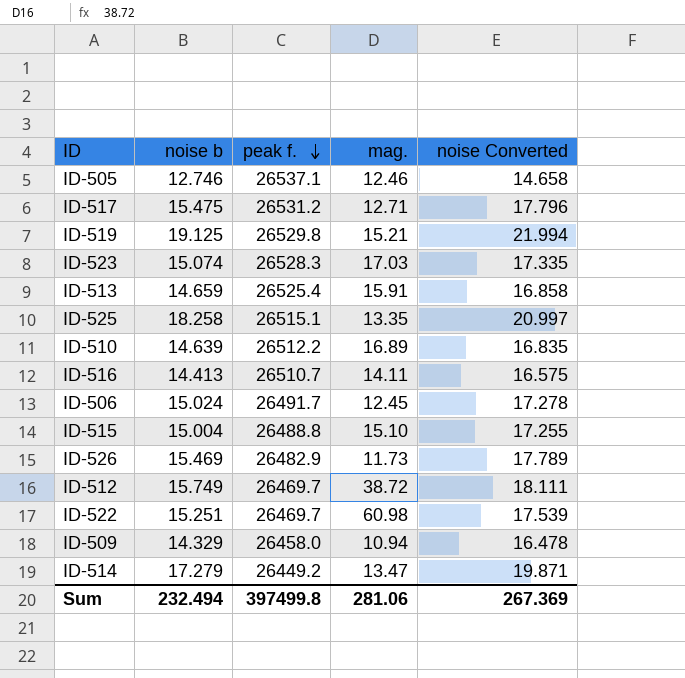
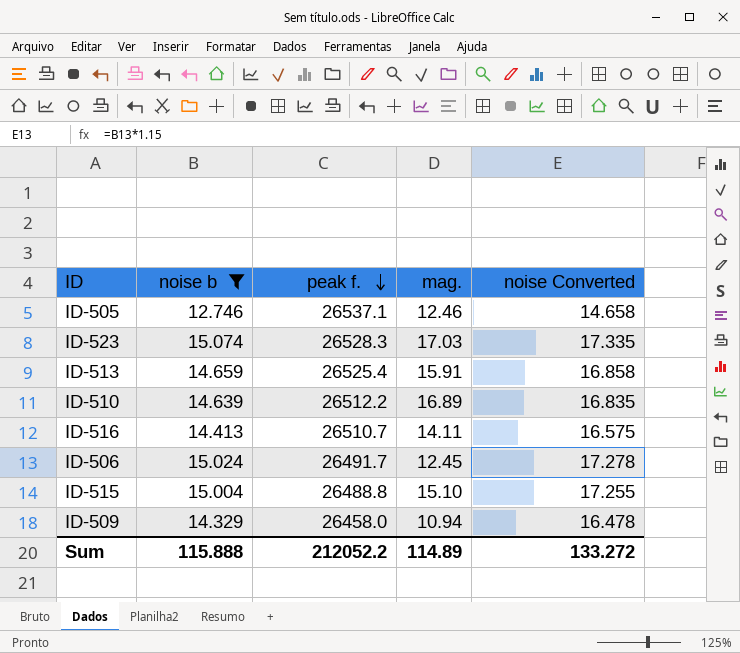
filter: none -> noise b <= 15.074
Sum | noise b: 232.494 -> 115.888
Sum | peak f.: 397499.8 -> 212052.2
Sum | mag.: 281.06 -> 114.89
Sum | noise Converted: 267.369 -> 133.272

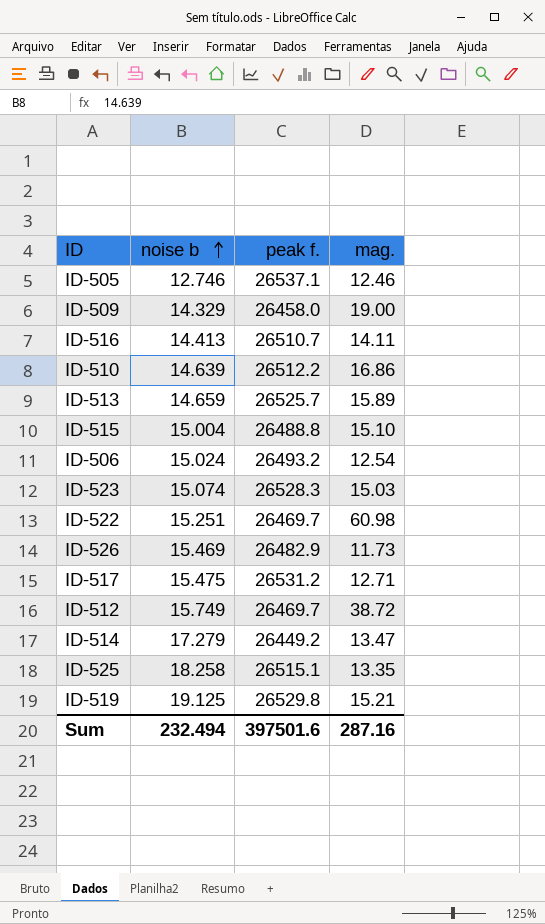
filter: noise b <= 15.074 -> none
row order: peak f. descending -> noise b ascending
column noise Converted | formula: [noise b] * 1.15 -> none
ID-509 | mag.: 10.94 -> 19.00
ID-510 | mag.: 16.89 -> 16.86
ID-513 | peak f.: 26525.4 -> 26525.7
ID-513 | mag.: 15.91 -> 15.89
ID-506 | peak f.: 26491.7 -> 26493.2
ID-506 | mag.: 12.45 -> 12.54
ID-523 | mag.: 17.03 -> 15.03
Sum | noise b: 115.888 -> 232.494
Sum | peak f.: 212052.2 -> 397501.6
Sum | mag.: 114.89 -> 287.16

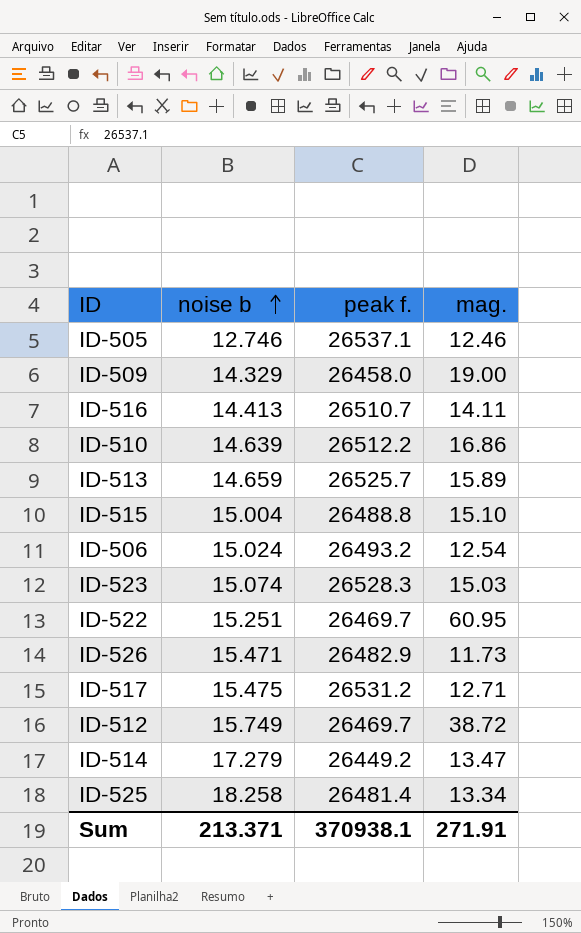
row ID-519: 19.125 | 26529.8 | 15.21 -> none
ID-522 | mag.: 60.98 -> 60.95
ID-526 | noise b: 15.469 -> 15.471
ID-525 | peak f.: 26515.1 -> 26481.4
ID-525 | mag.: 13.35 -> 13.34
Sum | noise b: 232.494 -> 213.371
Sum | peak f.: 397501.6 -> 370938.1
Sum | mag.: 287.16 -> 271.91

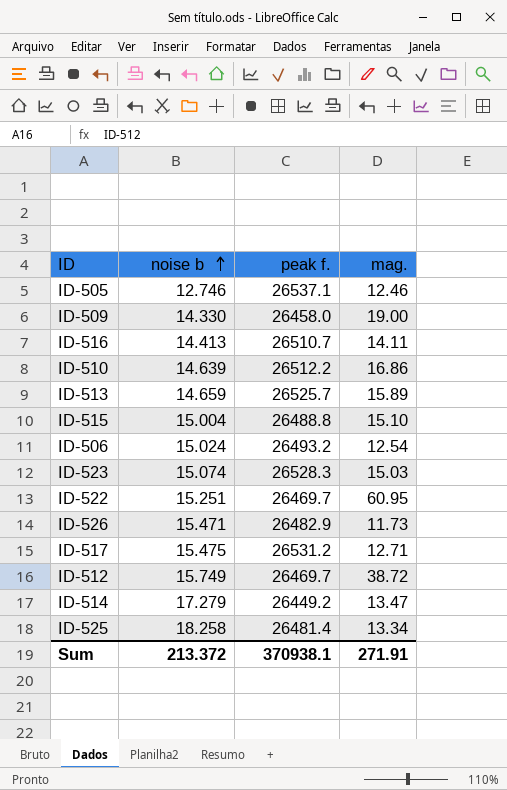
ID-509 | noise b: 14.329 -> 14.330
Sum | noise b: 213.371 -> 213.372

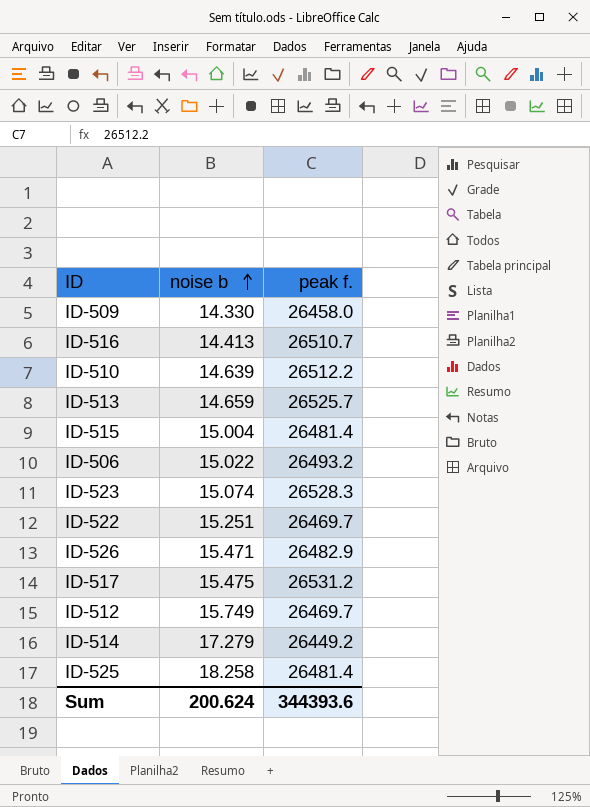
column mag. | position: 4 -> none
row ID-505: 12.746 | 26537.1 | 12.46 -> none
ID-515 | peak f.: 26488.8 -> 26481.4
ID-506 | noise b: 15.024 -> 15.022
Sum | noise b: 213.372 -> 200.624
Sum | peak f.: 370938.1 -> 344393.6

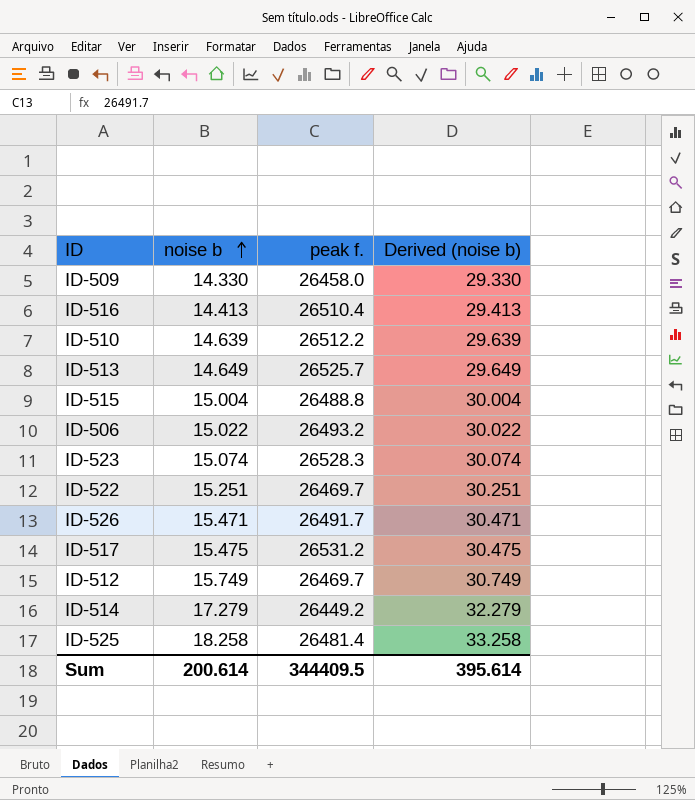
column Derived (noise b) | formula: none -> [noise b] + 15
ID-516 | peak f.: 26510.7 -> 26510.4
ID-513 | noise b: 14.659 -> 14.649
ID-515 | peak f.: 26481.4 -> 26488.8
ID-526 | peak f.: 26482.9 -> 26491.7
Sum | noise b: 200.624 -> 200.614
Sum | peak f.: 344393.6 -> 344409.5

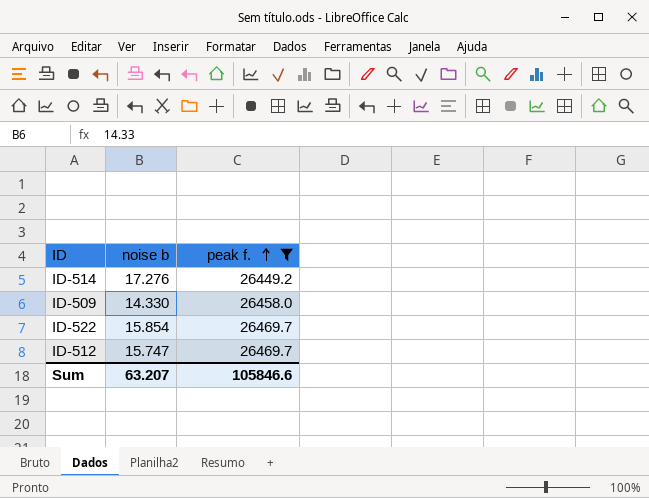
filter: none -> peak f. <= 26469.7
row order: noise b ascending -> peak f. ascending
column Derived (noise b) | formula: [noise b] + 15 -> none
ID-514 | noise b: 17.279 -> 17.276
ID-522 | noise b: 15.251 -> 15.854
ID-512 | noise b: 15.749 -> 15.747
Sum | noise b: 200.614 -> 63.207
Sum | peak f.: 344409.5 -> 105846.6

